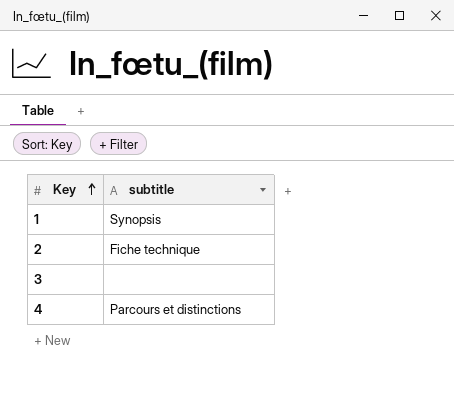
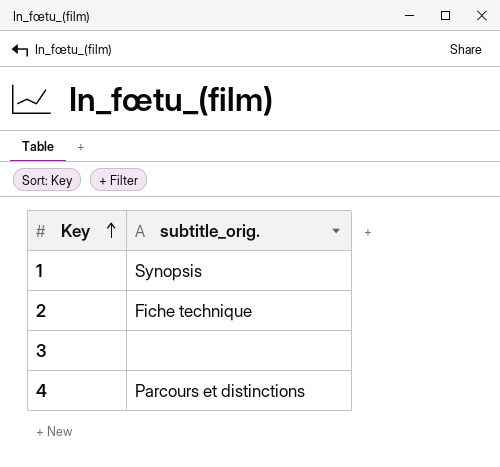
column name: subtitle -> subtitle_orig.

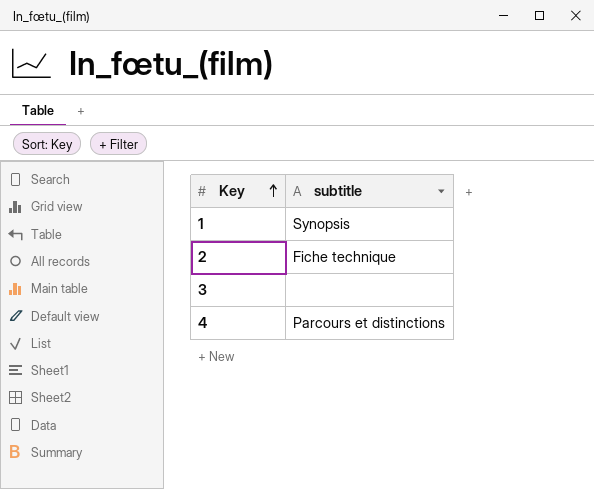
column name: subtitle_orig. -> subtitle

